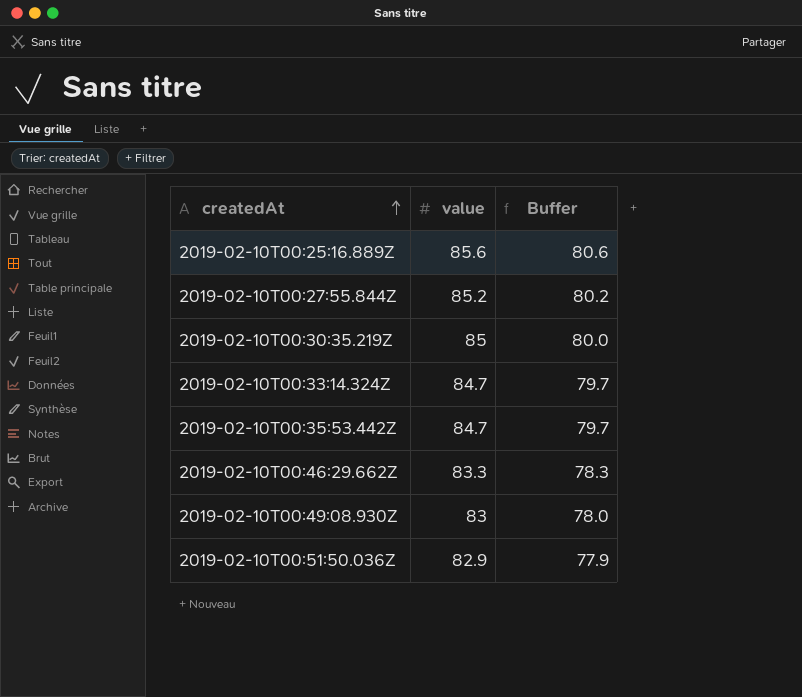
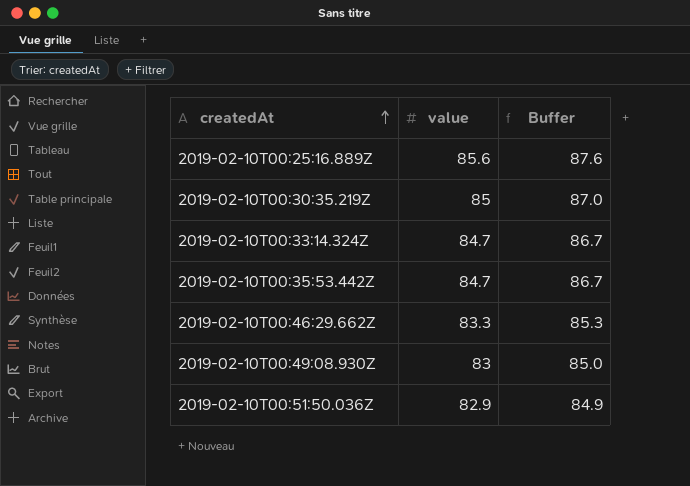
column Buffer | formula: [value] - 5 -> [value] + 2
row 2019-02-10T00:27:55.844Z: 85.2 | 80.2 -> none

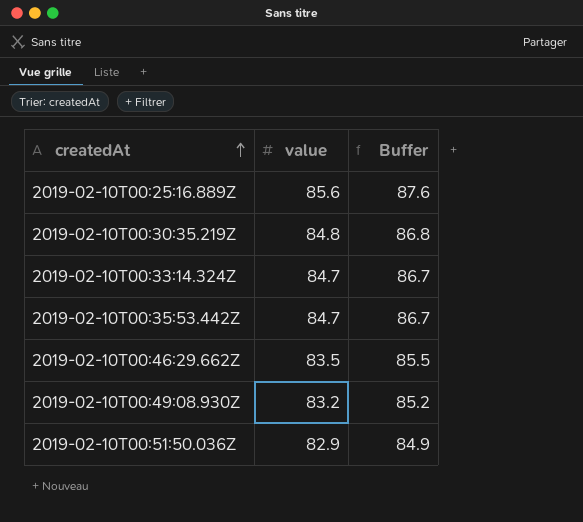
2019-02-10T00:30:35.219Z | value: 85 -> 84.8
2019-02-10T00:30:35.219Z | Buffer: 87.0 -> 86.8
2019-02-10T00:46:29.662Z | value: 83.3 -> 83.5
2019-02-10T00:46:29.662Z | Buffer: 85.3 -> 85.5
2019-02-10T00:49:08.930Z | value: 83 -> 83.2
2019-02-10T00:49:08.930Z | Buffer: 85.0 -> 85.2

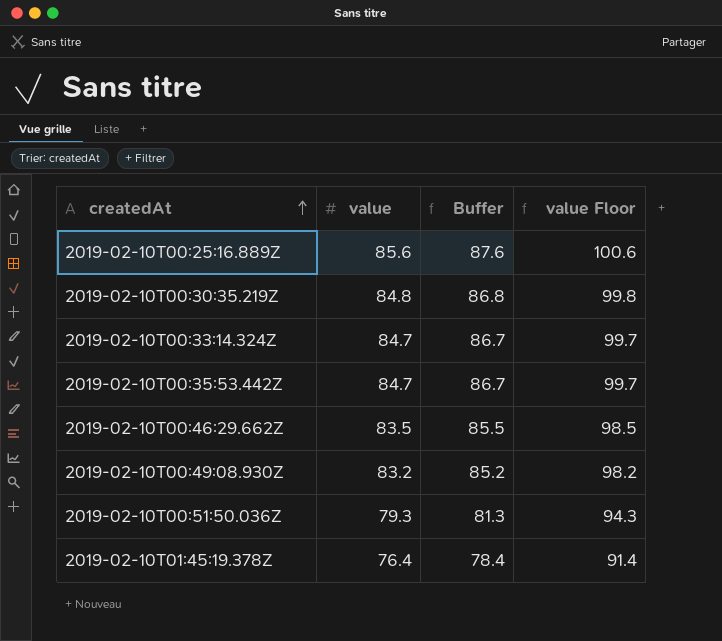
column value Floor | formula: none -> [value] + 15
2019-02-10T00:51:50.036Z | value: 82.9 -> 79.3
2019-02-10T00:51:50.036Z | Buffer: 84.9 -> 81.3
row 2019-02-10T01:45:19.378Z: none -> 76.4 | 78.4 | 91.4

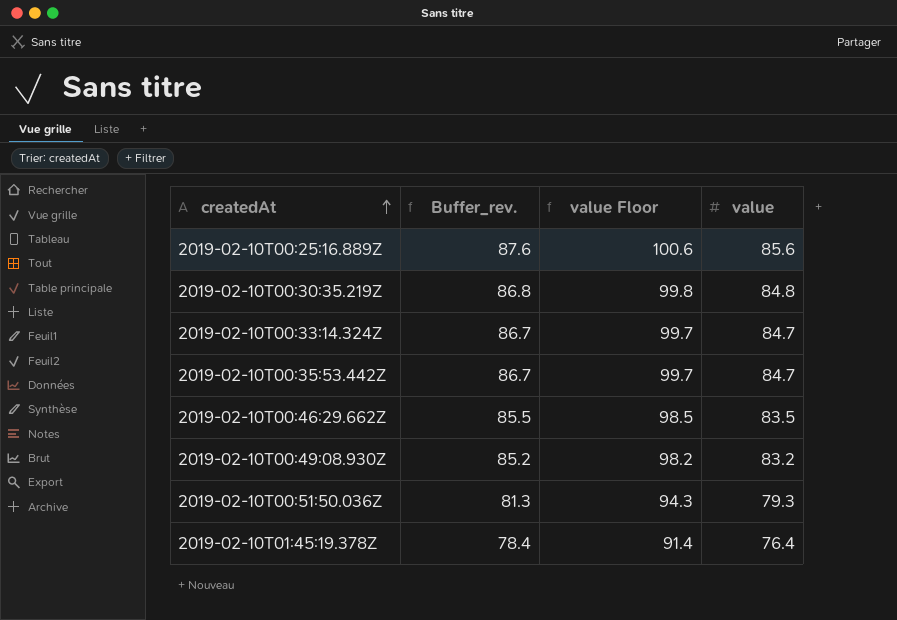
column name: Buffer -> Buffer_rev.
column value | position: 2 -> 4

